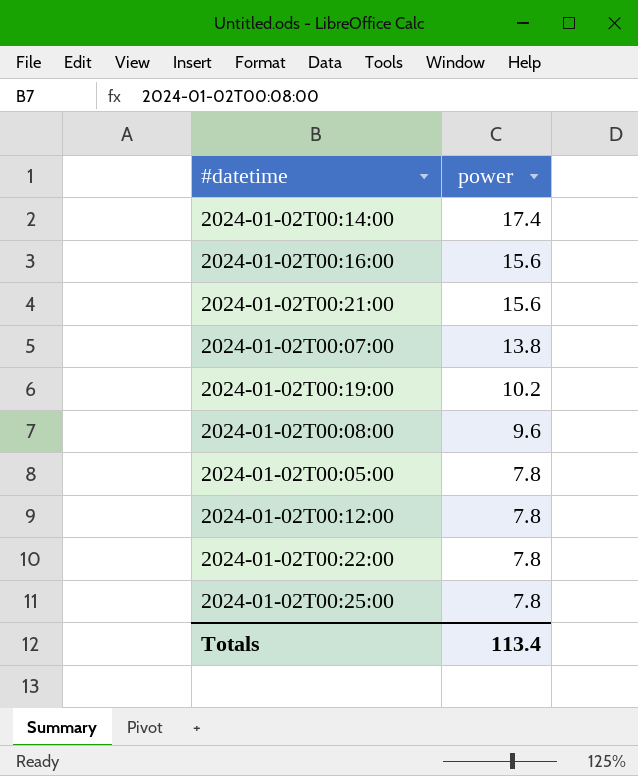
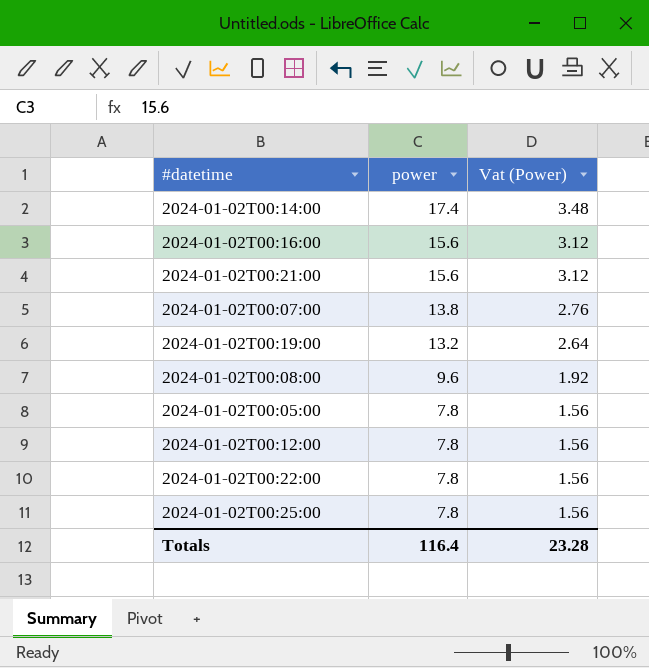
column Vat (Power) | formula: none -> [power] * 0.2
2024-01-02T00:19:00 | power: 10.2 -> 13.2
Totals | power: 113.4 -> 116.4

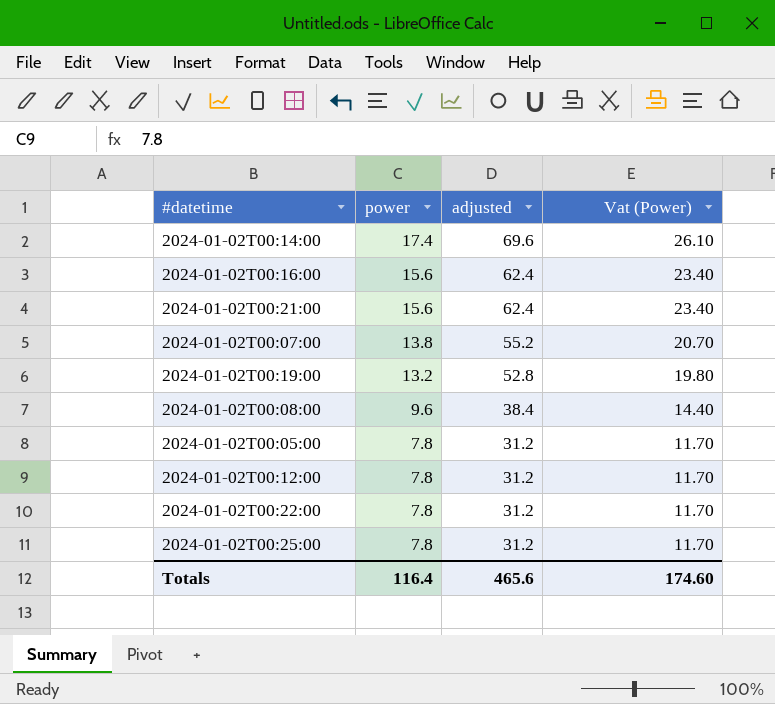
column adjusted | formula: none -> [power] * 4
column Vat (Power) | formula: [power] * 0.2 -> [power] * 1.5
Totals | Vat (Power): 23.28 -> 174.60

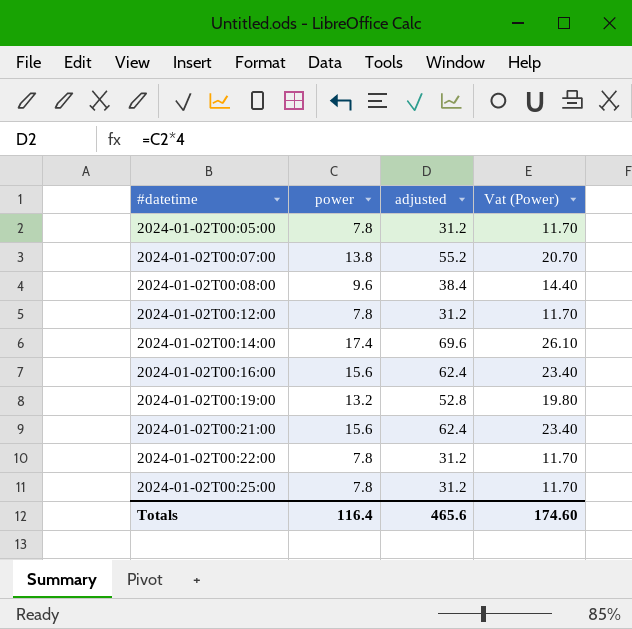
row order: power descending -> #datetime ascending

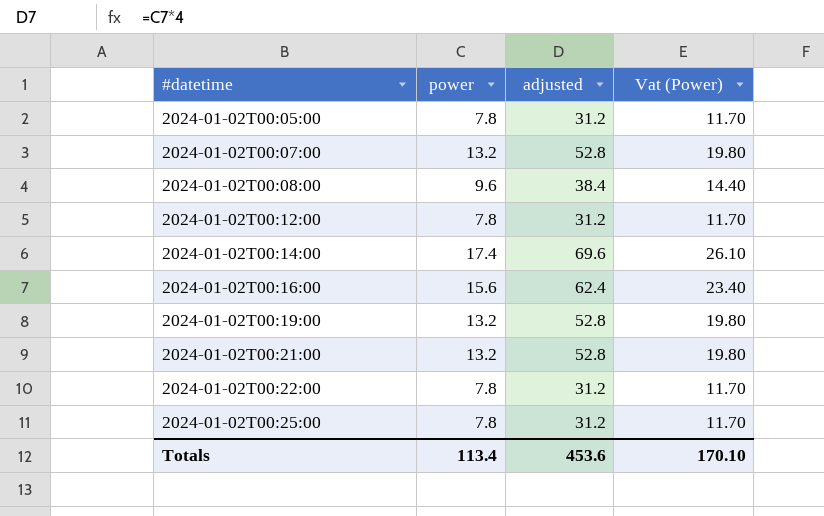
2024-01-02T00:07:00 | power: 13.8 -> 13.2
2024-01-02T00:07:00 | adjusted: 55.2 -> 52.8
2024-01-02T00:07:00 | Vat (Power): 20.70 -> 19.80
2024-01-02T00:21:00 | power: 15.6 -> 13.2
2024-01-02T00:21:00 | adjusted: 62.4 -> 52.8
2024-01-02T00:21:00 | Vat (Power): 23.40 -> 19.80
Totals | power: 116.4 -> 113.4
Totals | adjusted: 465.6 -> 453.6
Totals | Vat (Power): 174.60 -> 170.10

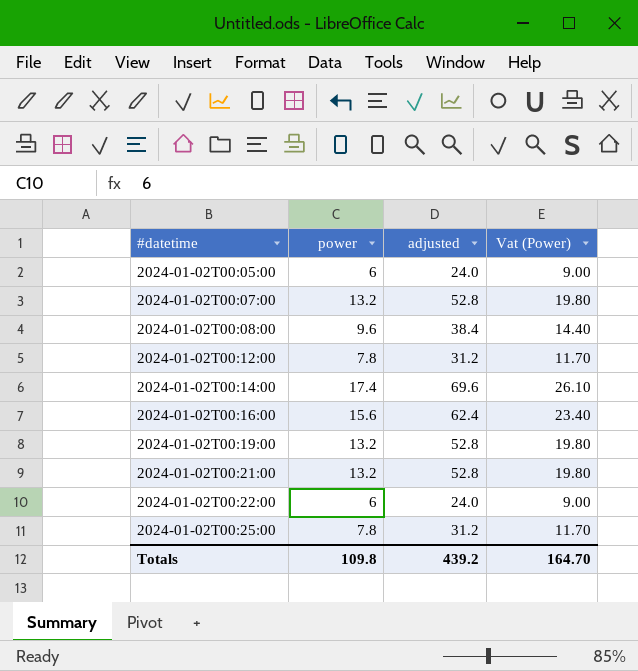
2024-01-02T00:05:00 | power: 7.8 -> 6
2024-01-02T00:05:00 | adjusted: 31.2 -> 24.0
2024-01-02T00:05:00 | Vat (Power): 11.70 -> 9.00
2024-01-02T00:22:00 | power: 7.8 -> 6
2024-01-02T00:22:00 | adjusted: 31.2 -> 24.0
2024-01-02T00:22:00 | Vat (Power): 11.70 -> 9.00
Totals | power: 113.4 -> 109.8
Totals | adjusted: 453.6 -> 439.2
Totals | Vat (Power): 170.10 -> 164.70

